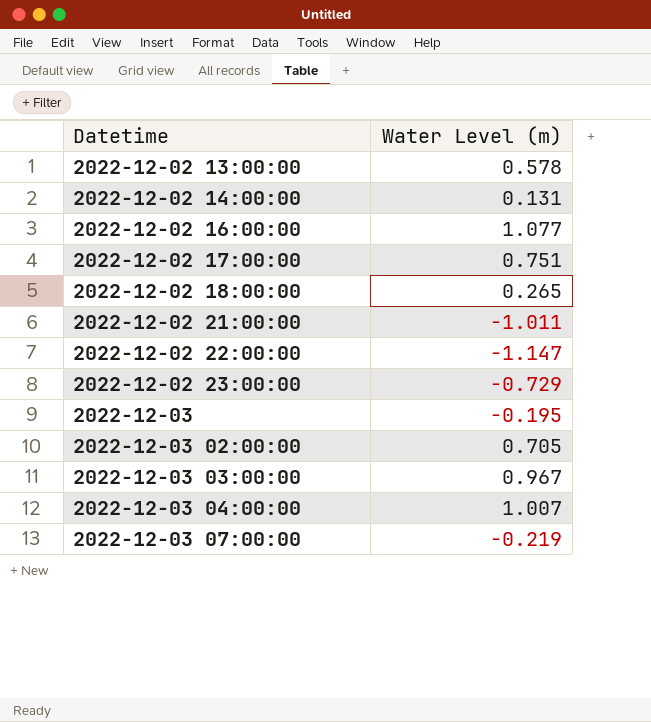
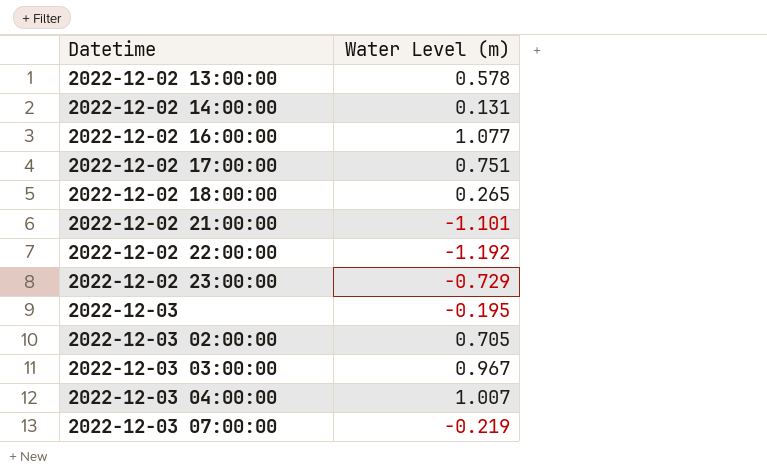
2022-12-02 21:00:00 | Water Level (m): -1.011 -> -1.101
2022-12-02 22:00:00 | Water Level (m): -1.147 -> -1.192

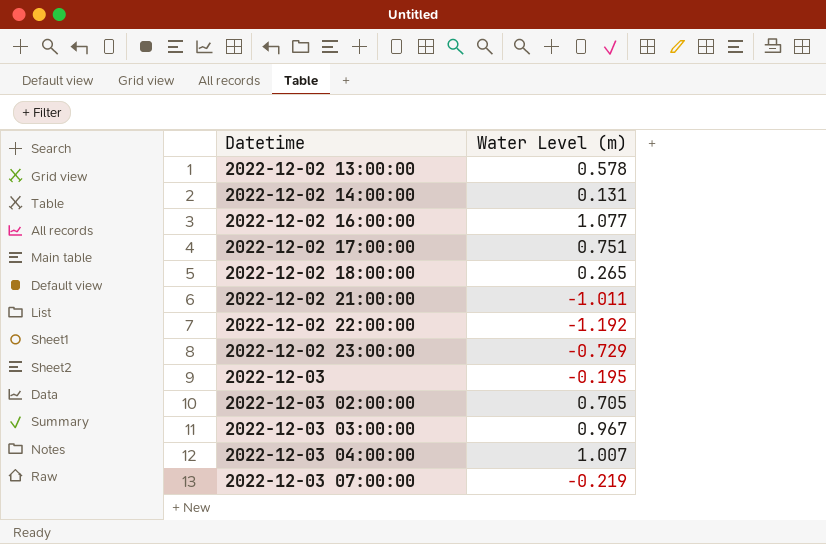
2022-12-02 21:00:00 | Water Level (m): -1.101 -> -1.011

